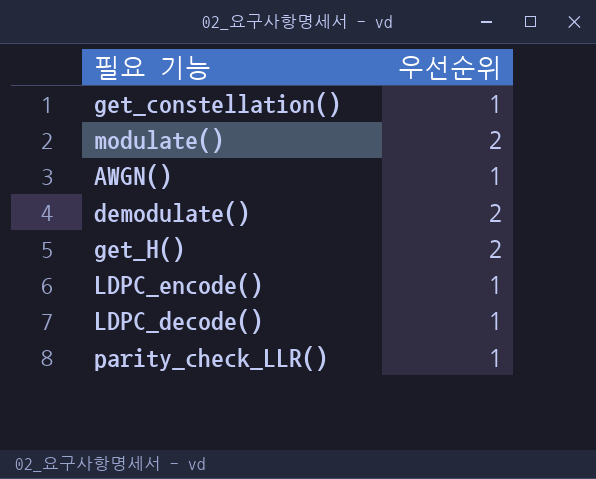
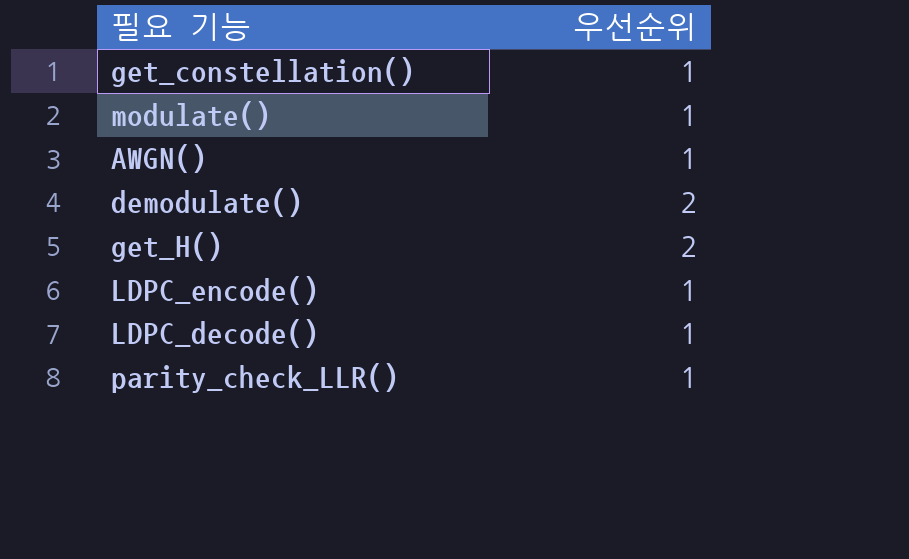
modulate() | 우선순위: 2 -> 1

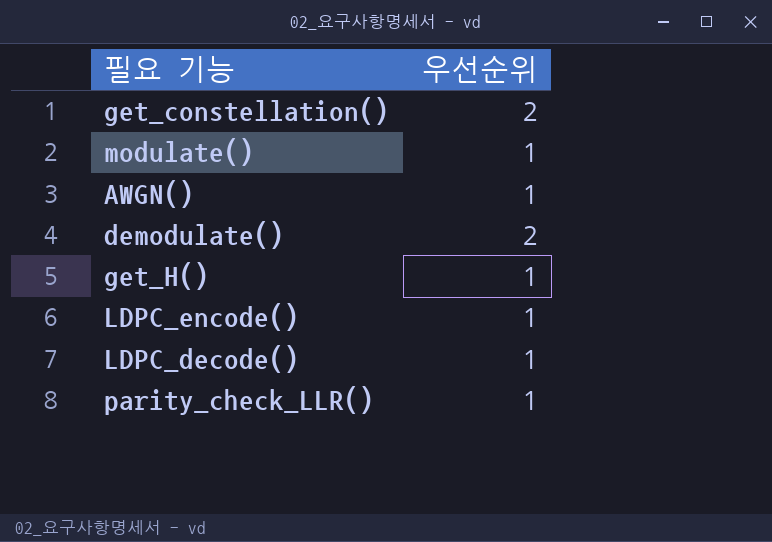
get_constellation() | 우선순위: 1 -> 2
get_H() | 우선순위: 2 -> 1

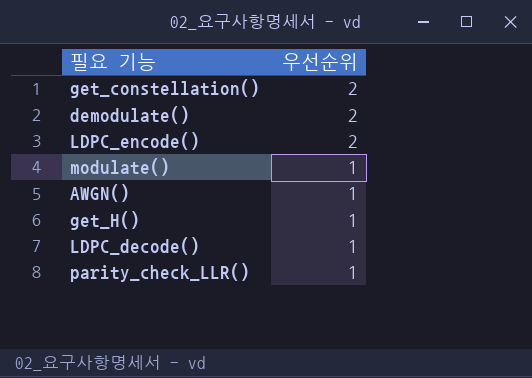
row order: none -> 우선순위 descending
LDPC_encode() | 우선순위: 1 -> 2

